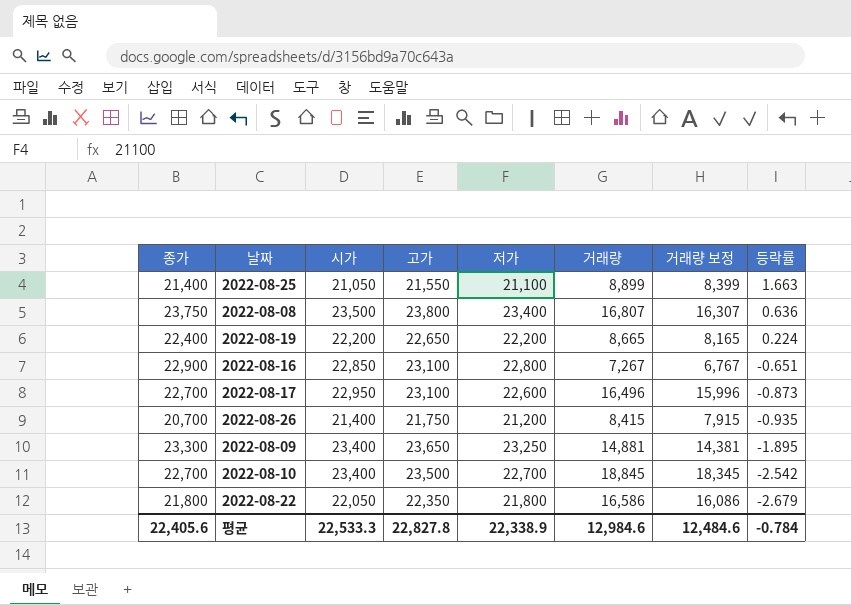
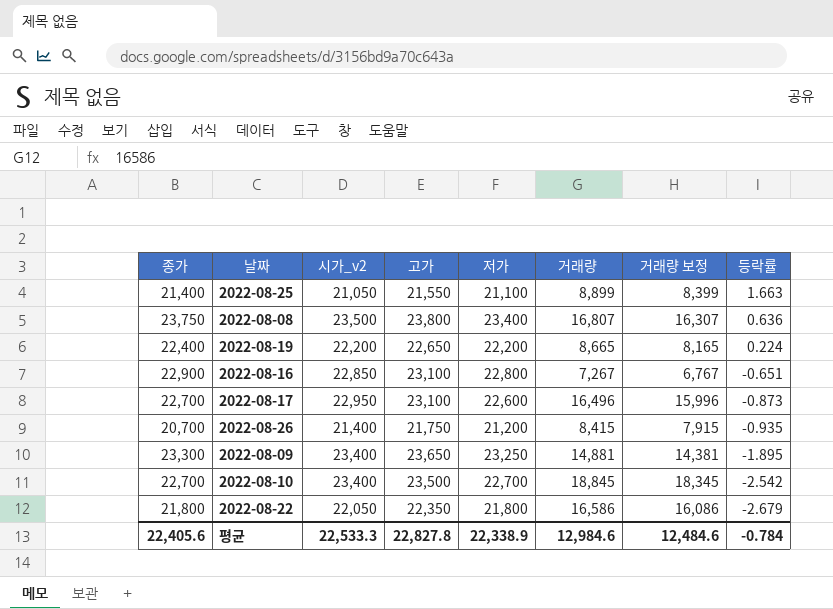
column name: 시가 -> 시가_v2

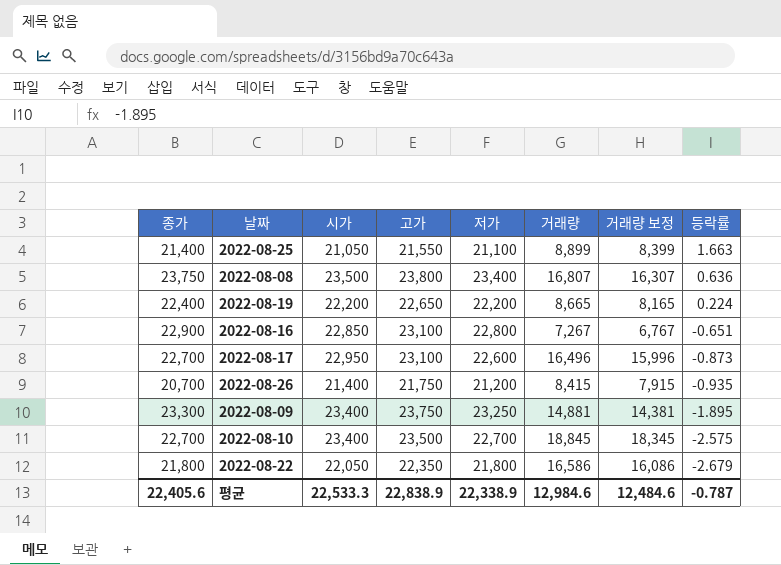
column name: 시가_v2 -> 시가
2022-08-09 | 고가: 23,650 -> 23,750
2022-08-10 | 등락률: -2.542 -> -2.575
평균 | 고가: 22,827.8 -> 22,838.9
평균 | 등락률: -0.784 -> -0.787

